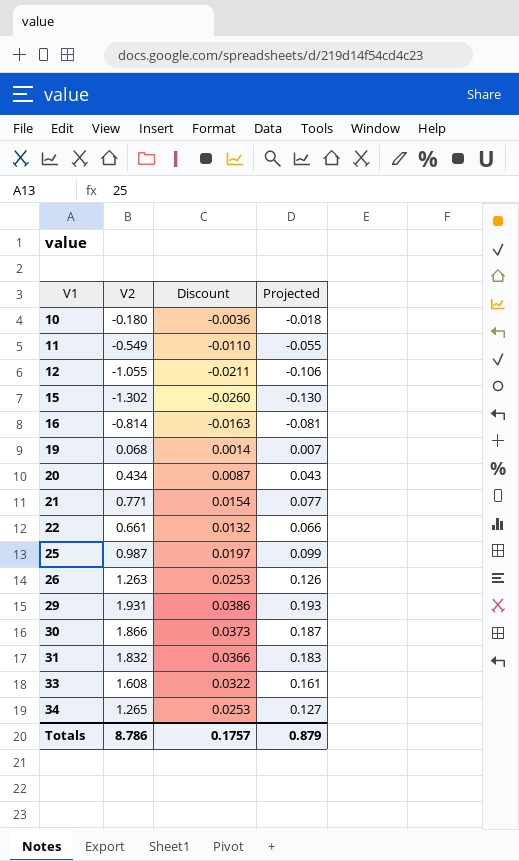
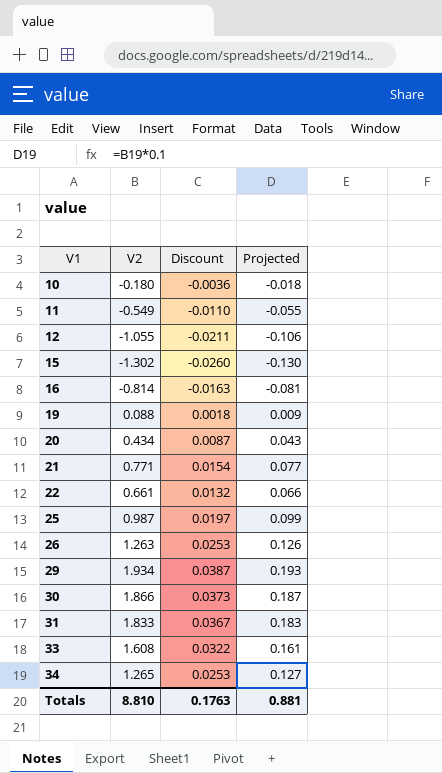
19 | V2: 0.068 -> 0.088
19 | Discount: 0.0014 -> 0.0018
19 | Projected: 0.007 -> 0.009
29 | V2: 1.931 -> 1.934
29 | Discount: 0.0386 -> 0.0387
31 | V2: 1.832 -> 1.833
31 | Discount: 0.0366 -> 0.0367
Totals | V2: 8.786 -> 8.810
Totals | Discount: 0.1757 -> 0.1763
Totals | Projected: 0.879 -> 0.881

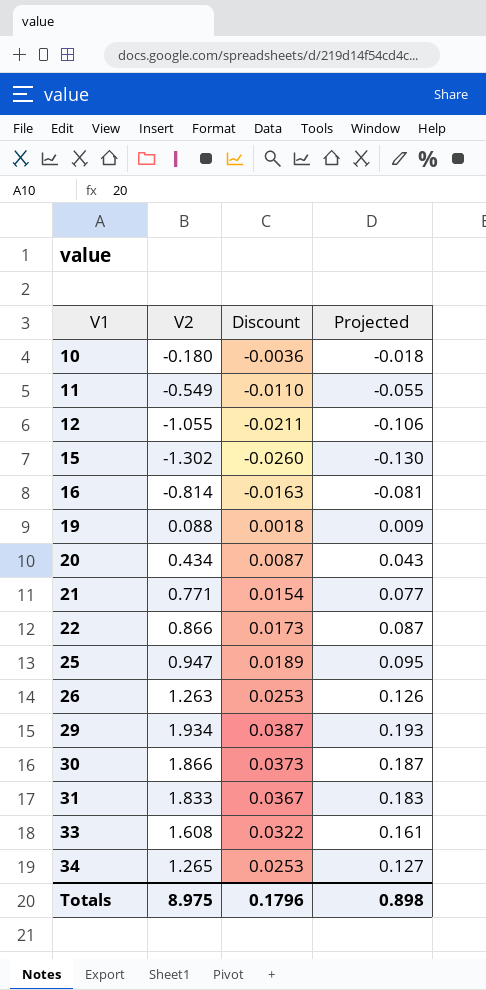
22 | V2: 0.661 -> 0.866
22 | Discount: 0.0132 -> 0.0173
22 | Projected: 0.066 -> 0.087
25 | V2: 0.987 -> 0.947
25 | Discount: 0.0197 -> 0.0189
25 | Projected: 0.099 -> 0.095
Totals | V2: 8.810 -> 8.975
Totals | Discount: 0.1763 -> 0.1796
Totals | Projected: 0.881 -> 0.898

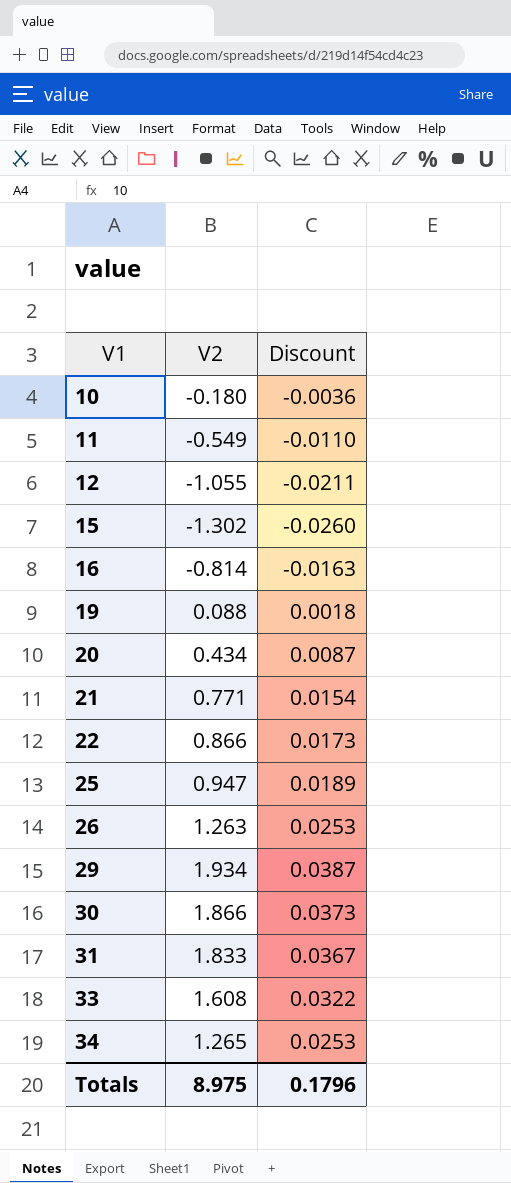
column Projected | formula: [V2] * 0.1 -> none

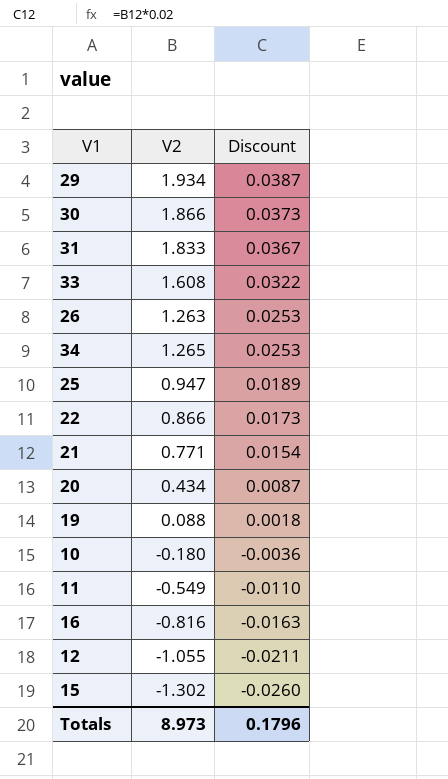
row order: V1 ascending -> Discount descending
16 | V2: -0.814 -> -0.816
Totals | V2: 8.975 -> 8.973

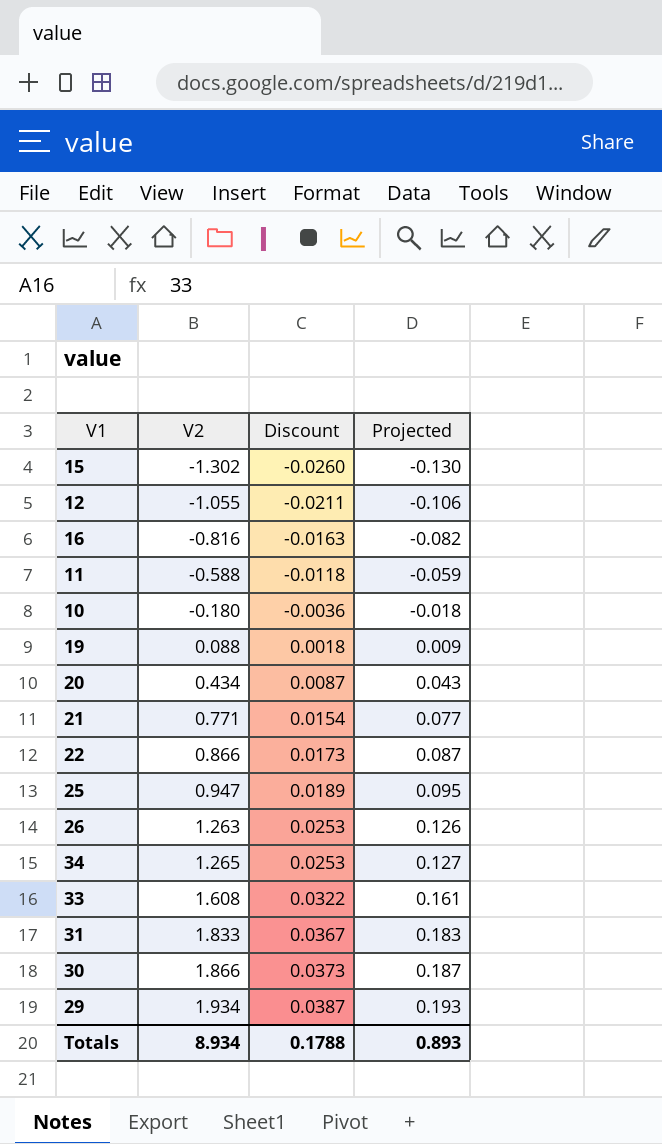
row order: Discount descending -> V2 ascending
column Projected | formula: none -> [V2] * 0.1
11 | V2: -0.549 -> -0.588
11 | Discount: -0.0110 -> -0.0118
Totals | V2: 8.973 -> 8.934
Totals | Discount: 0.1796 -> 0.1788

